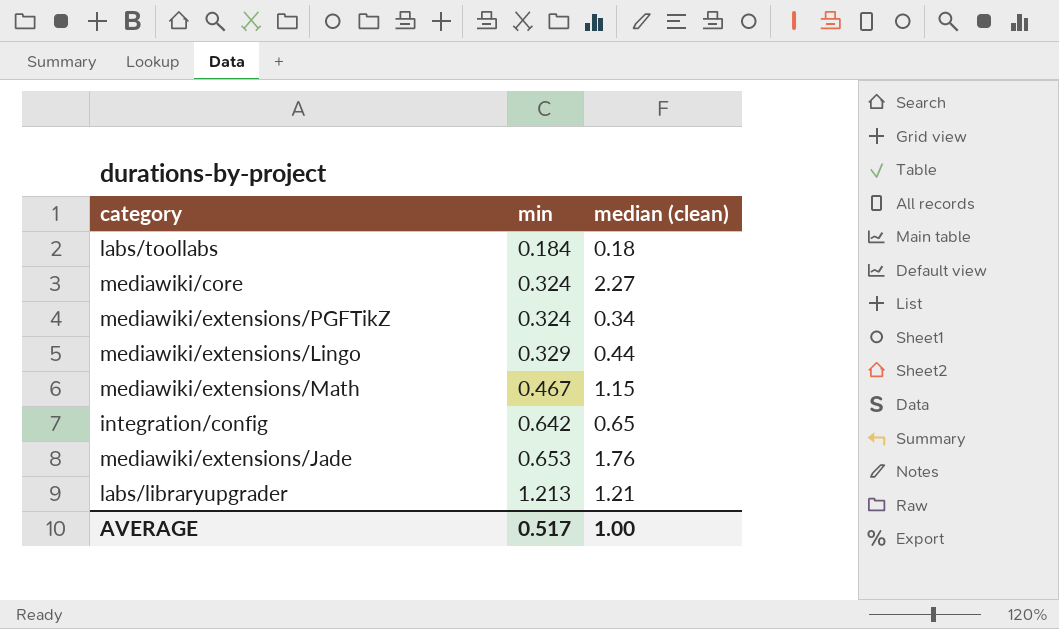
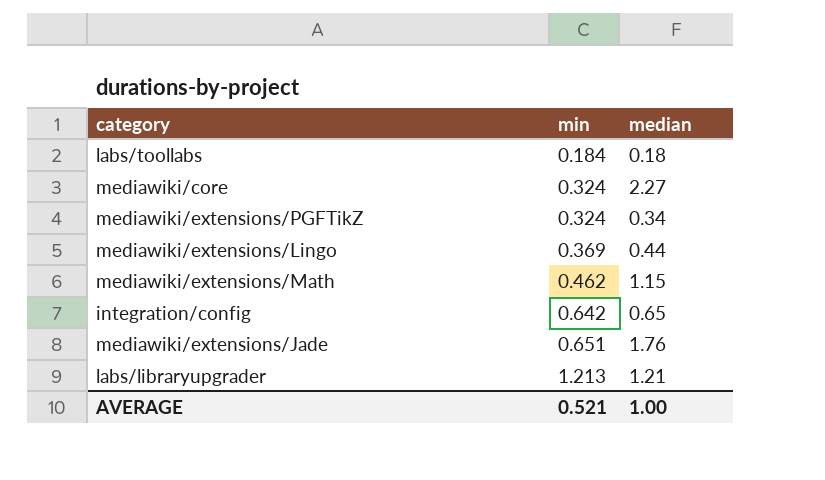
column name: median (clean) -> median
mediawiki/extensions/Lingo | min: 0.329 -> 0.369
mediawiki/extensions/Math | min: 0.467 -> 0.462
mediawiki/extensions/Jade | min: 0.653 -> 0.651
AVERAGE | min: 0.517 -> 0.521

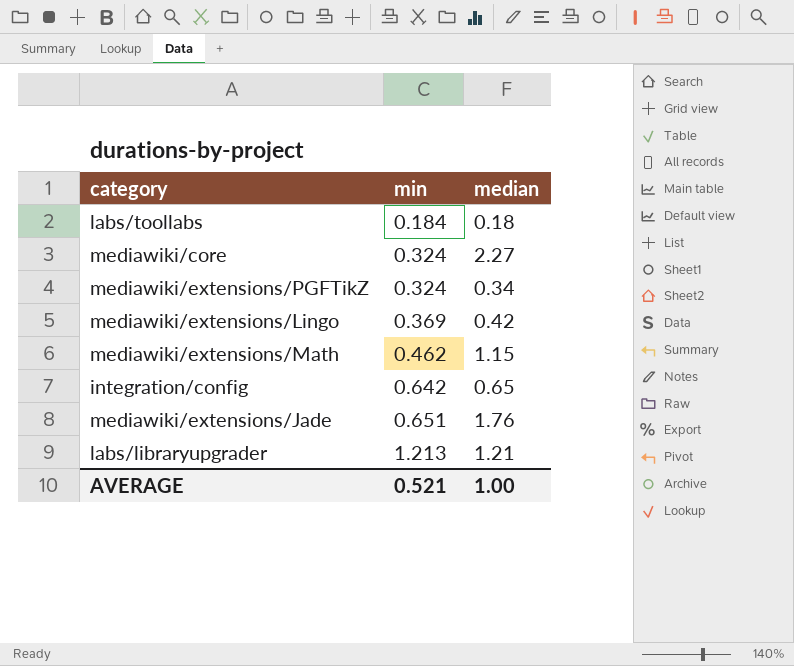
mediawiki/extensions/Lingo | median: 0.44 -> 0.42

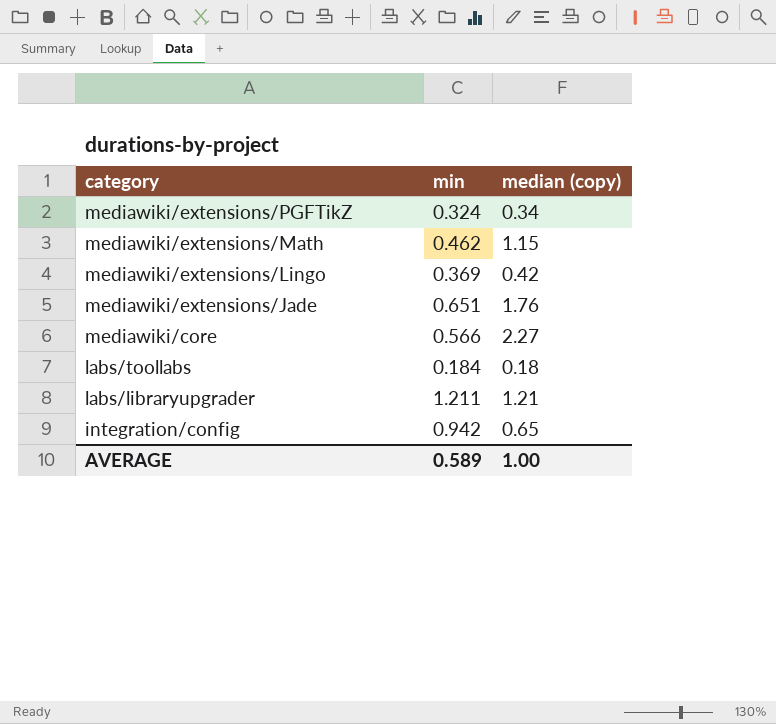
row order: min ascending -> category descending
column name: median -> median (copy)
mediawiki/core | min: 0.324 -> 0.566
labs/libraryupgrader | min: 1.213 -> 1.211
integration/config | min: 0.642 -> 0.942
AVERAGE | min: 0.521 -> 0.589

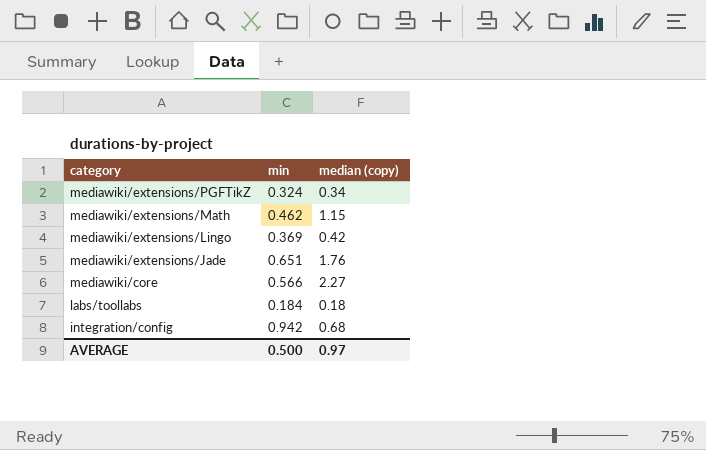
row labs/libraryupgrader: 1.211 | 1.21 -> none
integration/config | median (copy): 0.65 -> 0.68
AVERAGE | min: 0.589 -> 0.500
AVERAGE | median (copy): 1.00 -> 0.97

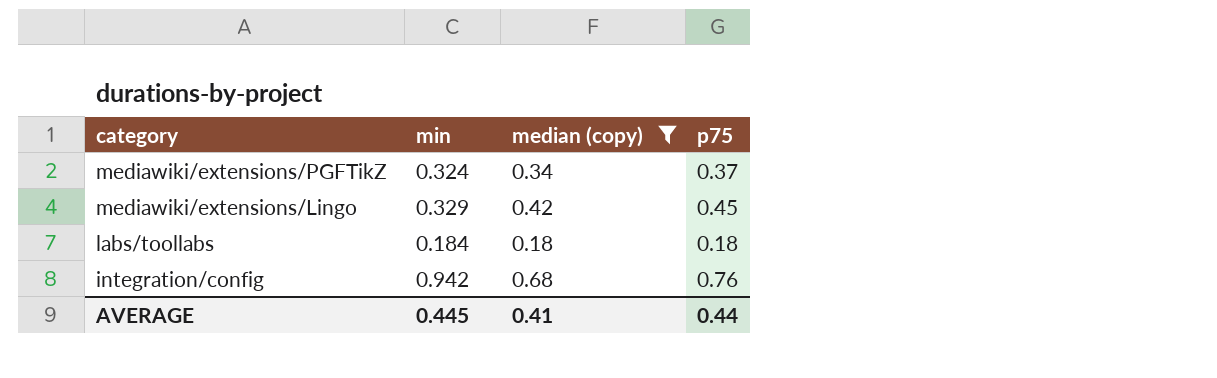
filter: none -> median (copy) <= 0.68
column p75 | position: none -> 4
mediawiki/extensions/Lingo | min: 0.369 -> 0.329
AVERAGE | min: 0.500 -> 0.445
AVERAGE | median (copy): 0.97 -> 0.41

